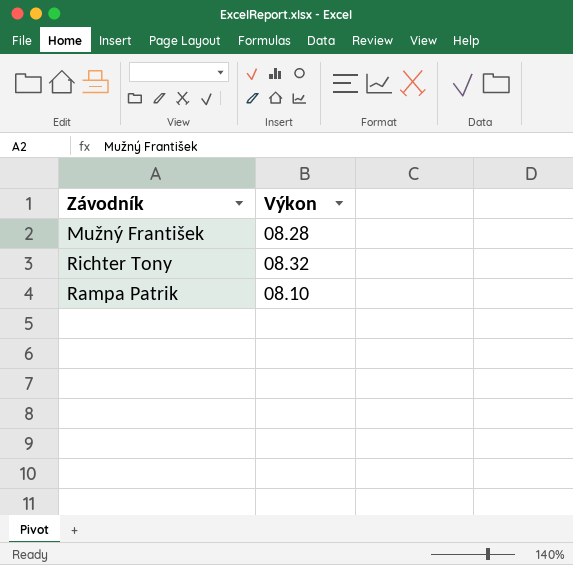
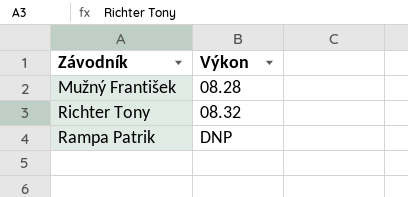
Rampa Patrik | Výkon: 08.10 -> DNP

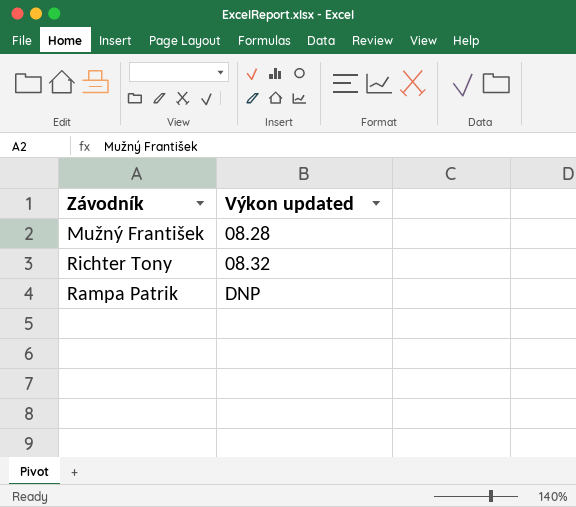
column name: Výkon -> Výkon updated

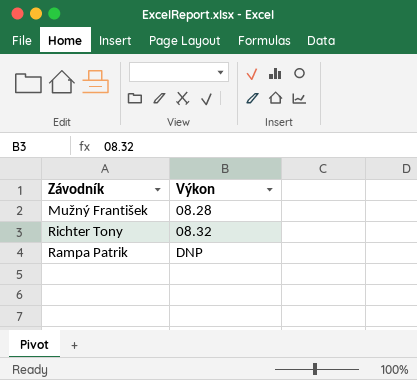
column name: Výkon updated -> Výkon

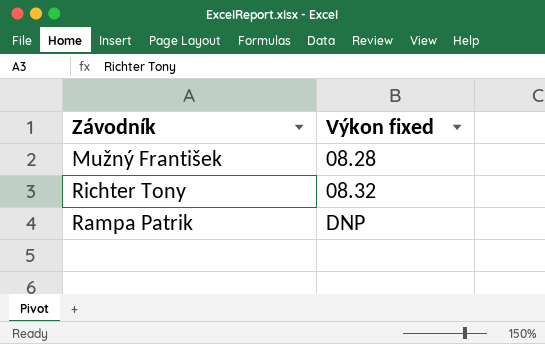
column name: Výkon -> Výkon fixed

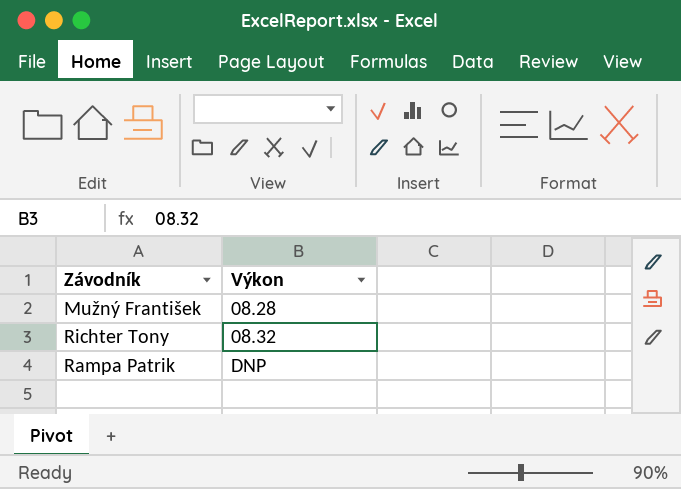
column name: Výkon fixed -> Výkon

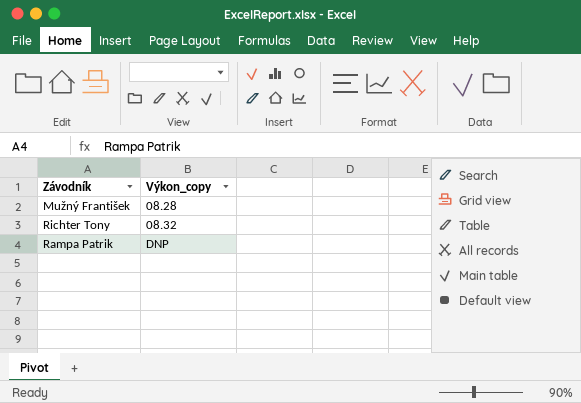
column name: Výkon -> Výkon_copy

